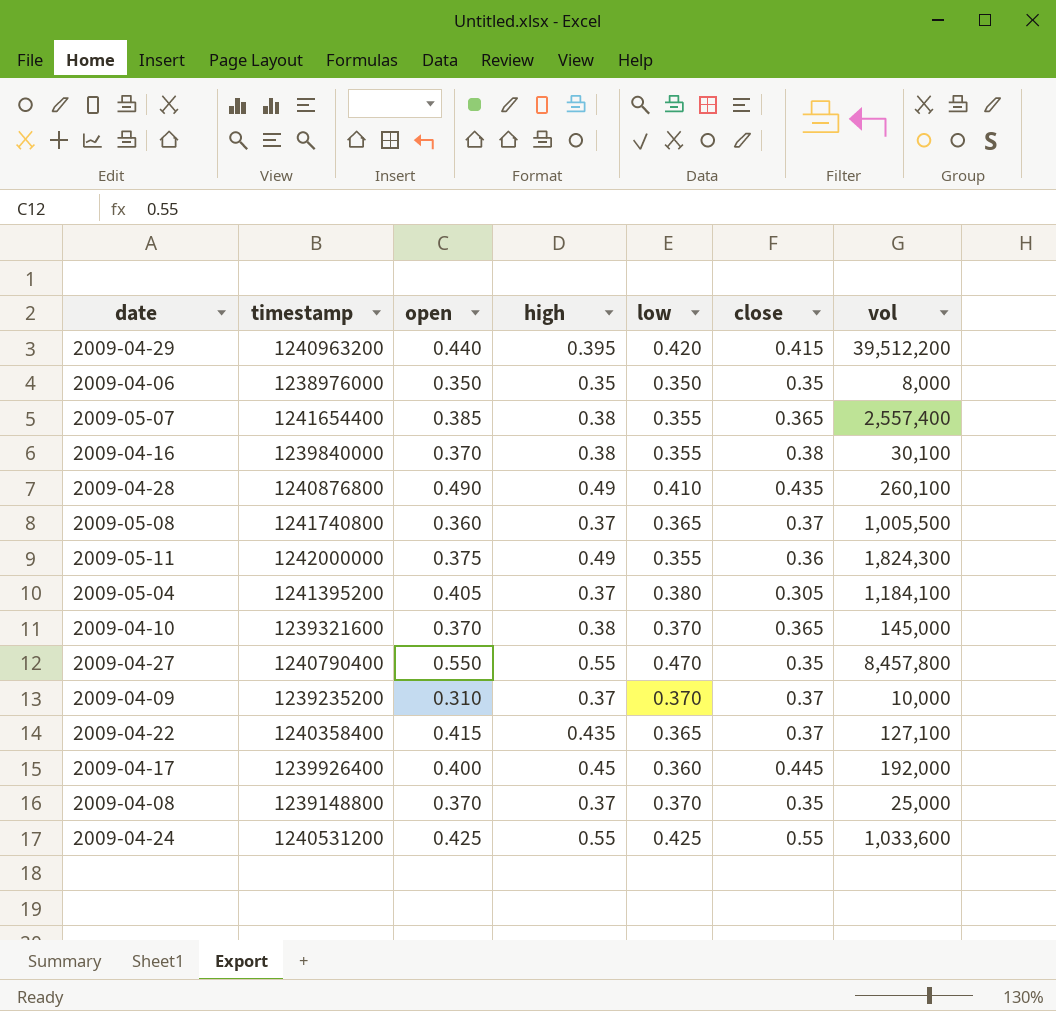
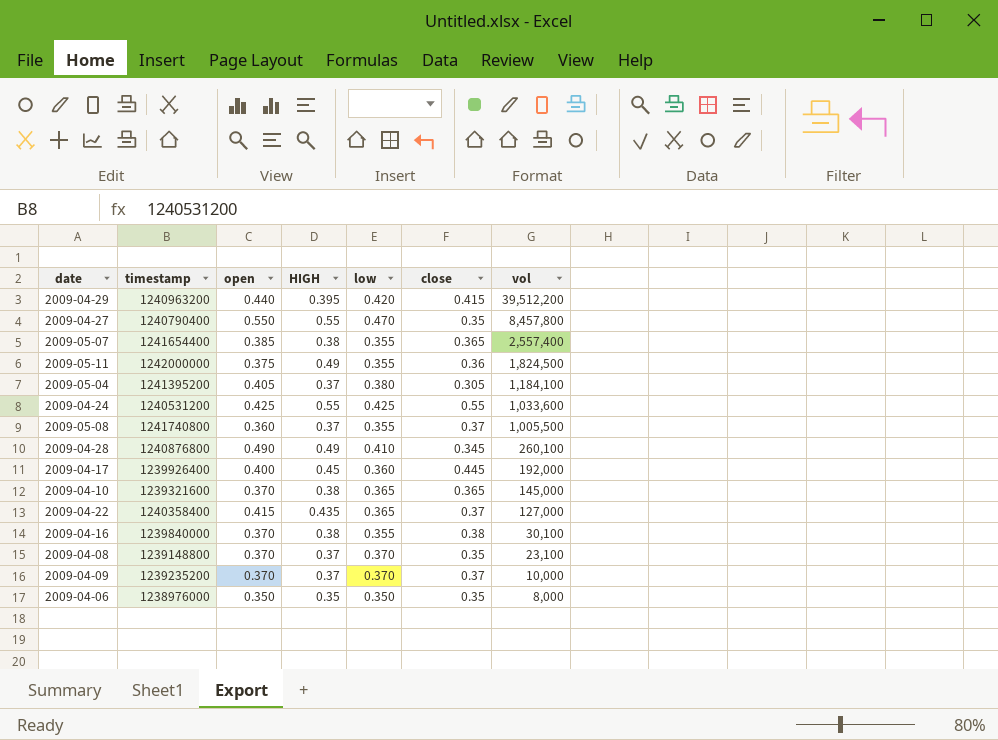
row order: none -> vol descending
column name: high -> HIGH
2009-05-11 | vol: 1,824,300 -> 1,824,500
2009-05-08 | low: 0.365 -> 0.355
2009-04-28 | close: 0.435 -> 0.345
2009-04-10 | low: 0.370 -> 0.365
2009-04-22 | vol: 127,100 -> 127,000
2009-04-08 | vol: 25,000 -> 23,100
2009-04-09 | open: 0.310 -> 0.370

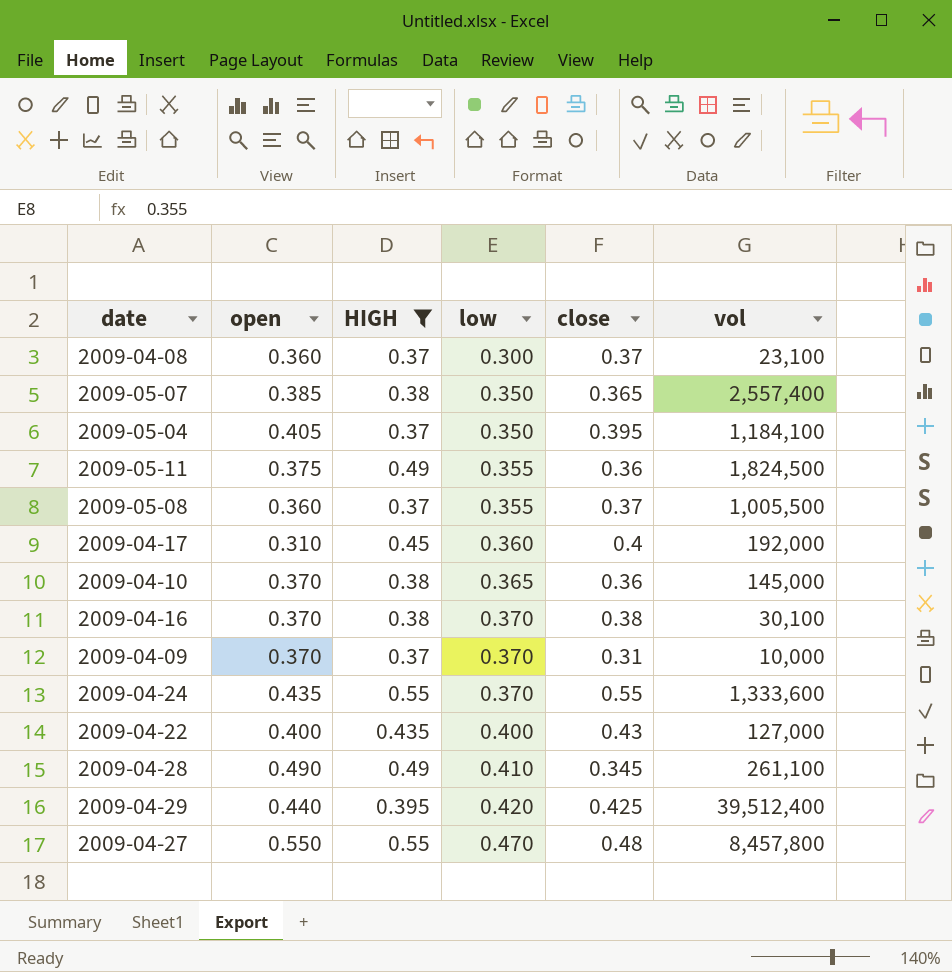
filter: none -> HIGH != 0.35
row order: vol descending -> low ascending
column timestamp | position: 2 -> none
2009-04-08 | open: 0.370 -> 0.360
2009-04-08 | low: 0.370 -> 0.300
2009-04-08 | close: 0.35 -> 0.37
2009-05-07 | low: 0.355 -> 0.350
2009-05-04 | low: 0.380 -> 0.350
2009-05-04 | close: 0.305 -> 0.395
2009-04-17 | open: 0.400 -> 0.310
2009-04-17 | close: 0.445 -> 0.4
2009-04-10 | close: 0.365 -> 0.36
2009-04-16 | low: 0.355 -> 0.370
2009-04-09 | close: 0.37 -> 0.31
2009-04-24 | open: 0.425 -> 0.435
2009-04-24 | low: 0.425 -> 0.370
2009-04-24 | vol: 1,033,600 -> 1,333,600
2009-04-22 | open: 0.415 -> 0.400
2009-04-22 | low: 0.365 -> 0.400
2009-04-22 | close: 0.37 -> 0.43
2009-04-28 | vol: 260,100 -> 261,100
2009-04-29 | close: 0.415 -> 0.425
2009-04-29 | vol: 39,512,200 -> 39,512,400
2009-04-27 | close: 0.35 -> 0.48

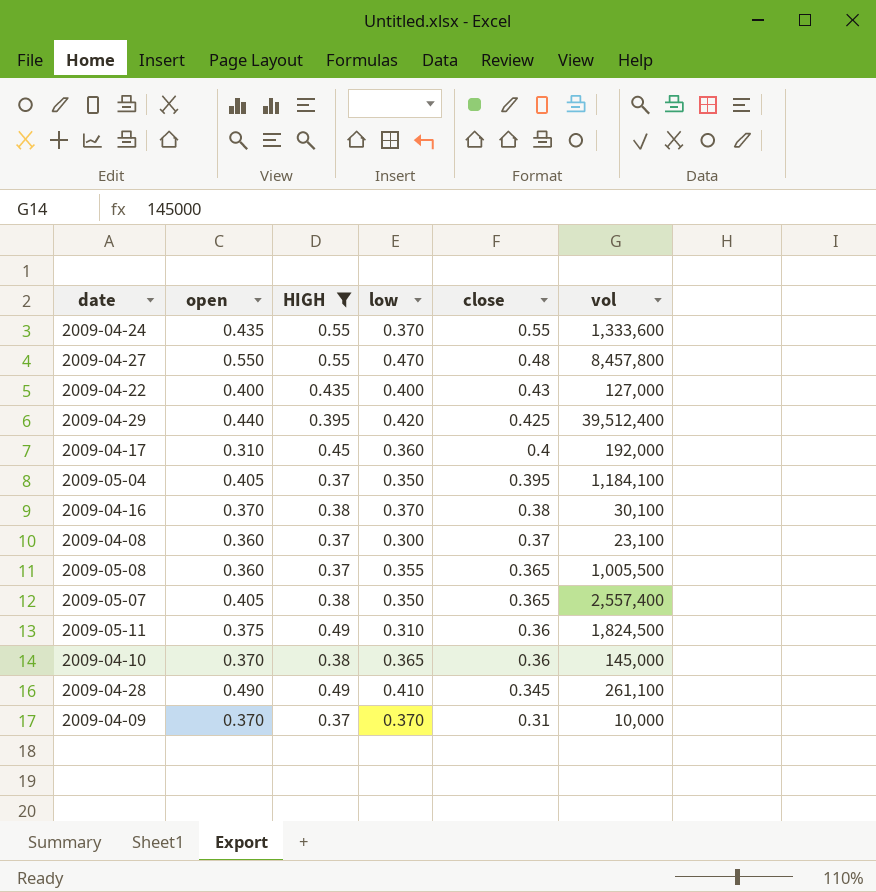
row order: low ascending -> close descending
2009-05-08 | close: 0.37 -> 0.365
2009-05-07 | open: 0.385 -> 0.405
2009-05-11 | low: 0.355 -> 0.310

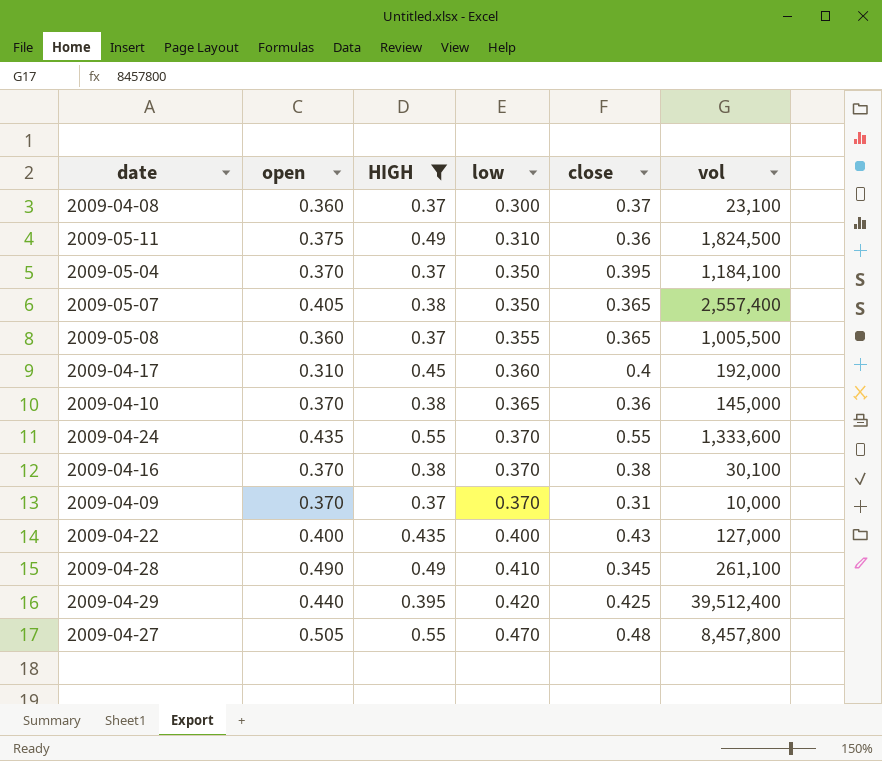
row order: close descending -> low ascending
2009-05-04 | open: 0.405 -> 0.370
2009-04-27 | open: 0.550 -> 0.505

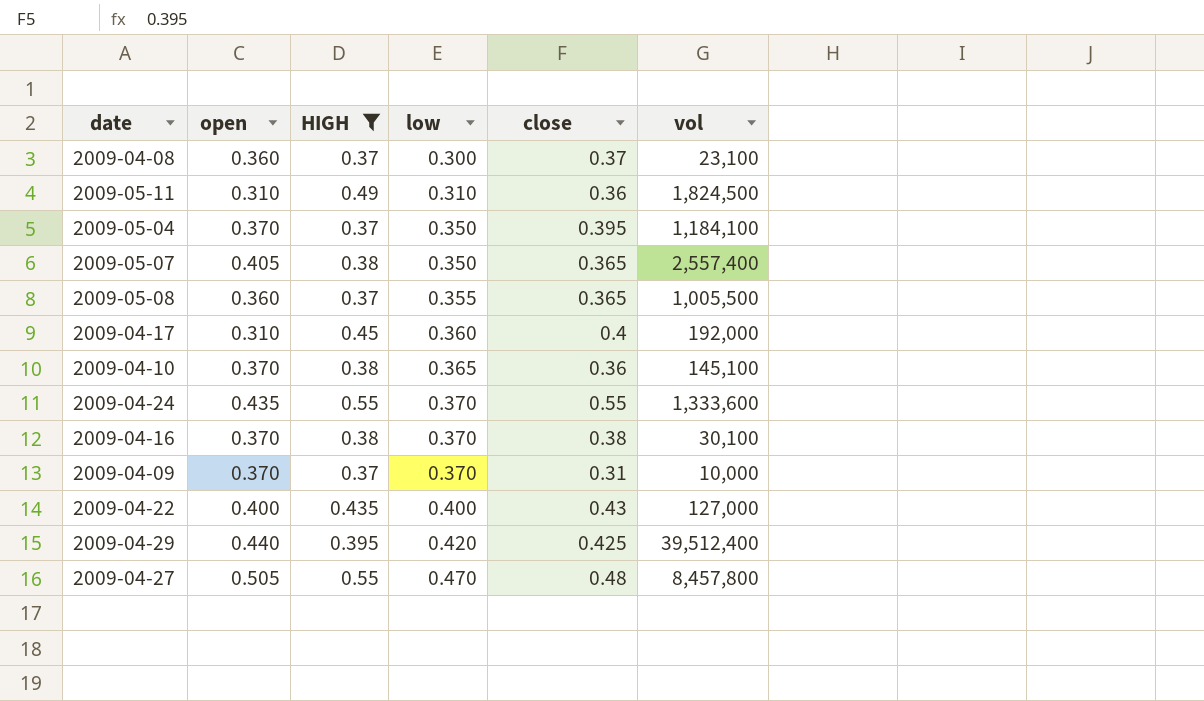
row 2009-04-28: 0.490 | 0.49 | 0.410 | 0.345 | 261,100 -> none
2009-05-11 | open: 0.375 -> 0.310
2009-04-10 | vol: 145,000 -> 145,100

